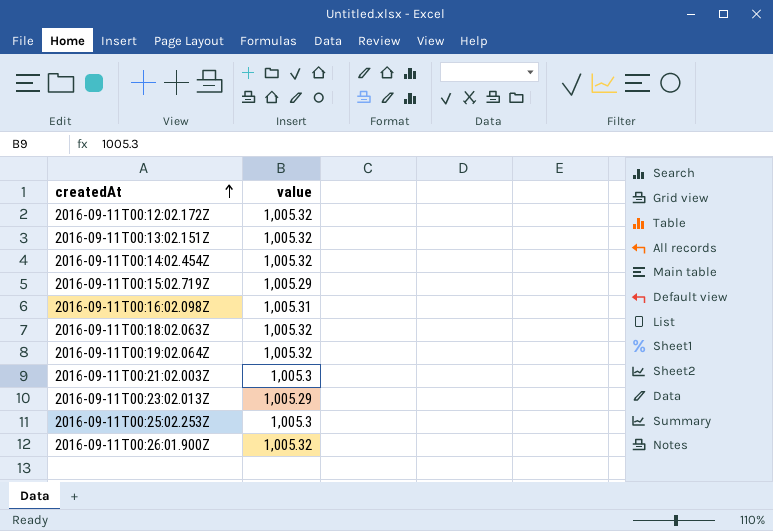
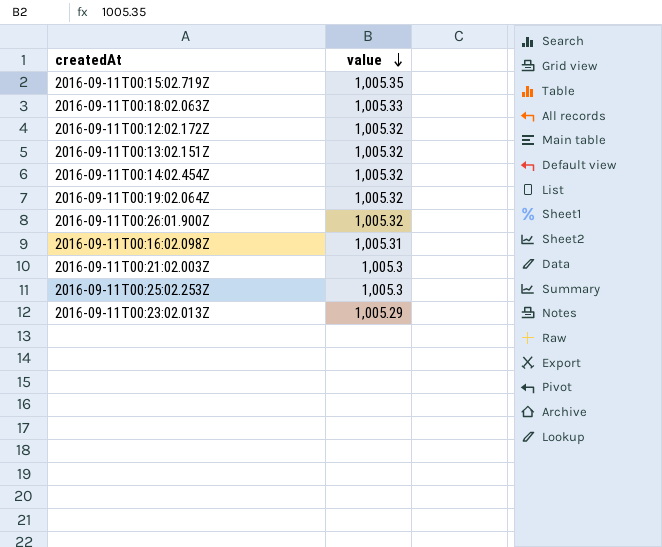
row order: createdAt ascending -> value descending
2016-09-11T00:15:02.719Z | value: 1,005.29 -> 1,005.35
2016-09-11T00:18:02.063Z | value: 1,005.32 -> 1,005.33

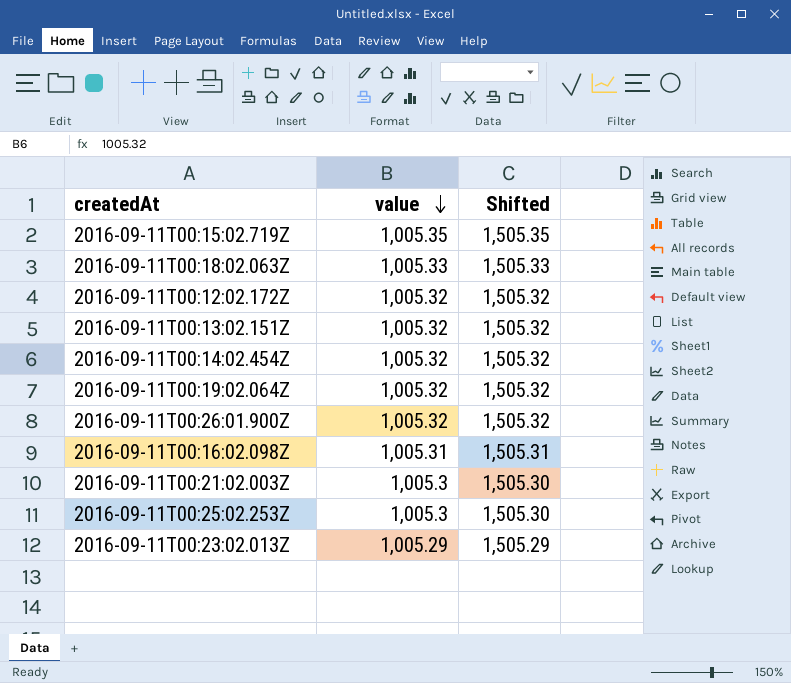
column Shifted | formula: none -> [value] + 500

